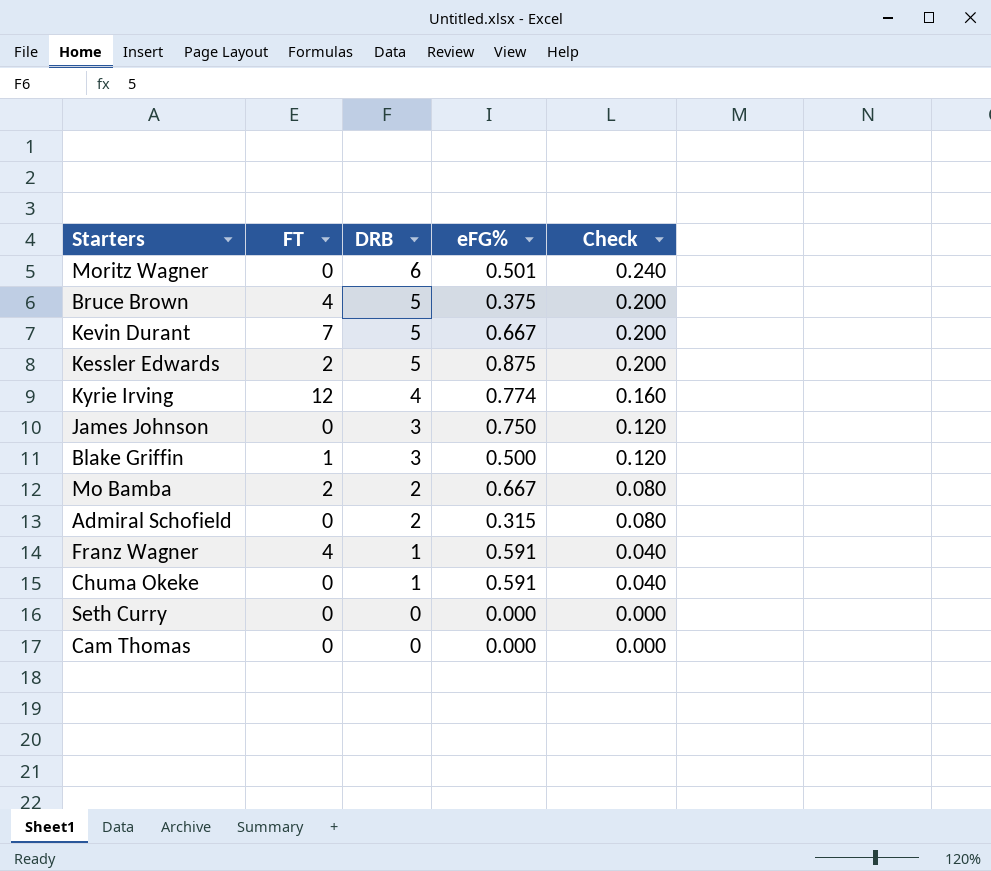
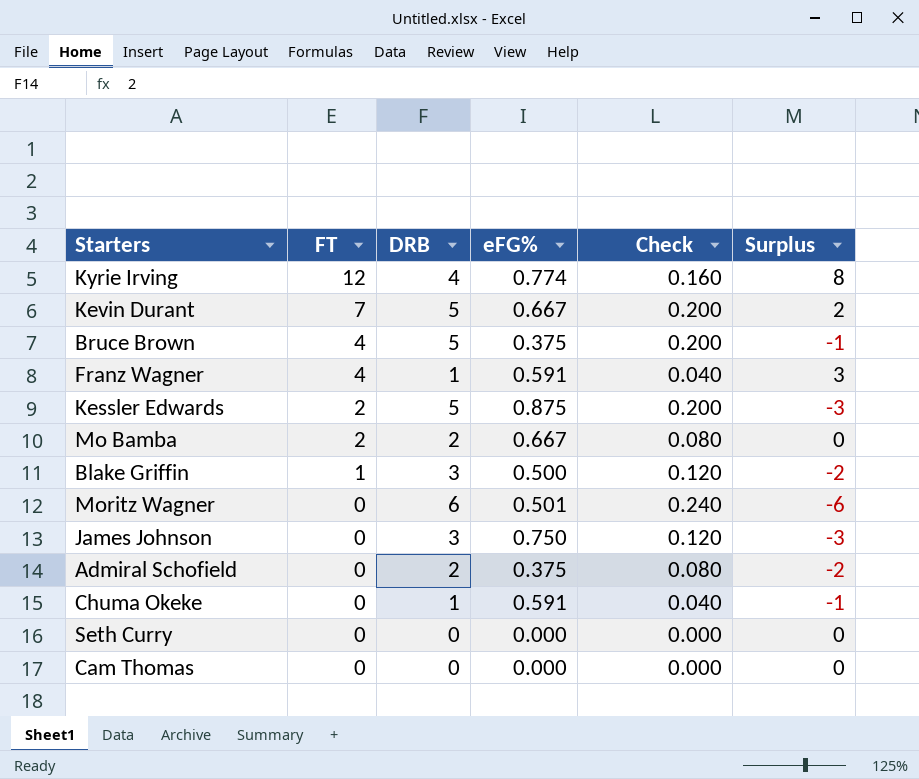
row order: DRB descending -> FT descending
column Surplus | formula: none -> [FT] - [DRB]
Admiral Schofield | eFG%: 0.315 -> 0.375

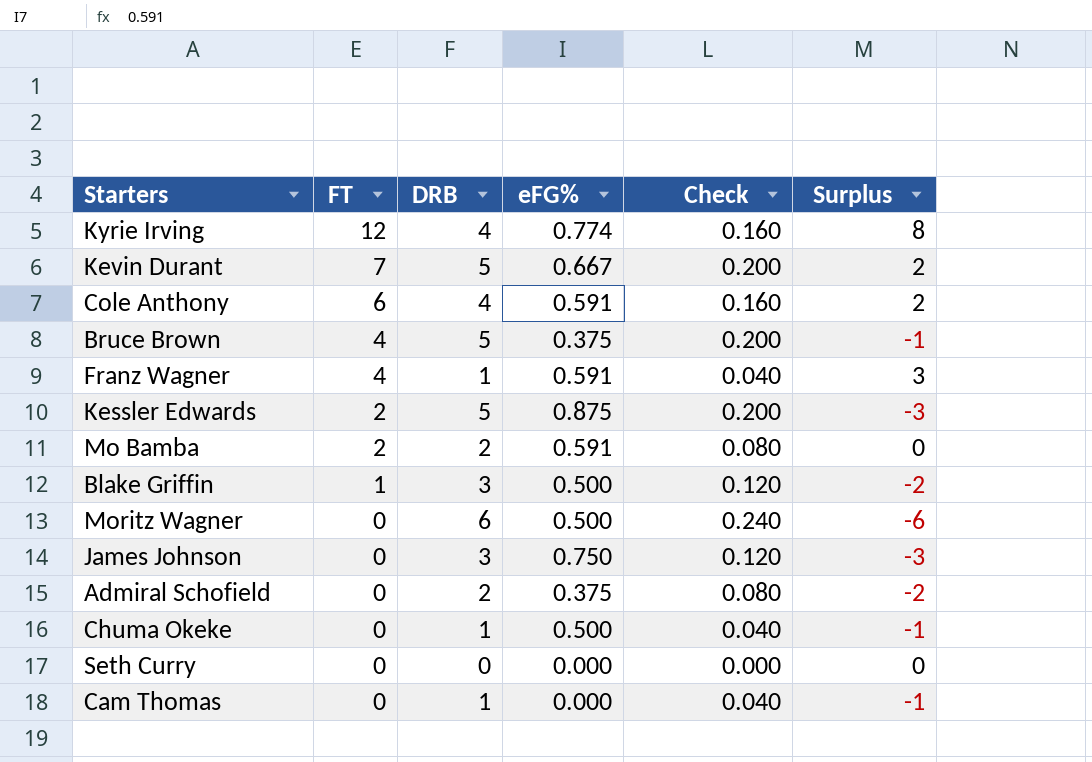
row Cole Anthony: none -> 6 | 4 | 0.591 | 0.160 | 2
Mo Bamba | eFG%: 0.667 -> 0.591
Moritz Wagner | eFG%: 0.501 -> 0.500
Chuma Okeke | eFG%: 0.591 -> 0.500
Cam Thomas | DRB: 0 -> 1
Cam Thomas | Check: 0.000 -> 0.040
Cam Thomas | Surplus: 0 -> -1

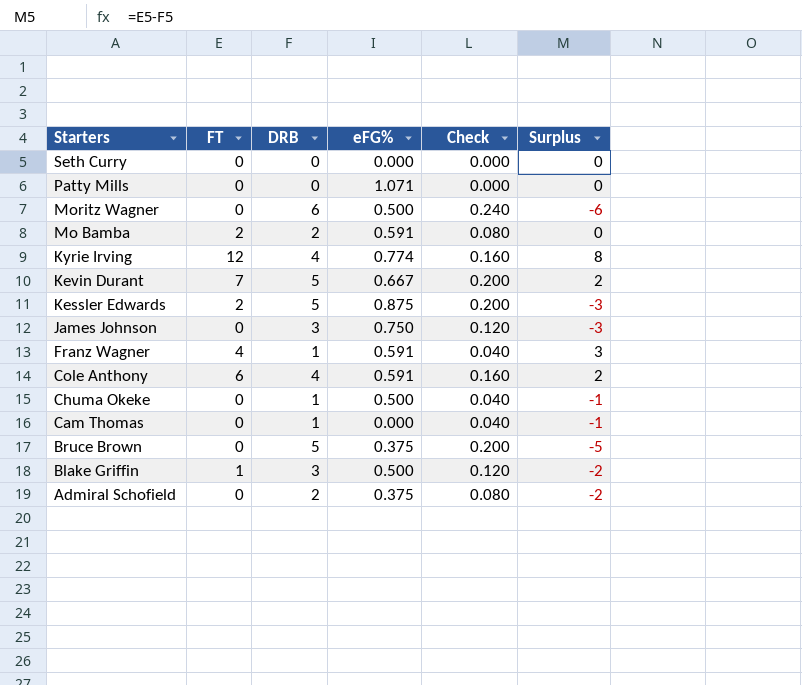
row order: FT descending -> Starters descending
row Patty Mills: none -> 0 | 0 | 1.071 | 0.000 | 0
Bruce Brown | FT: 4 -> 0
Bruce Brown | Surplus: -1 -> -5

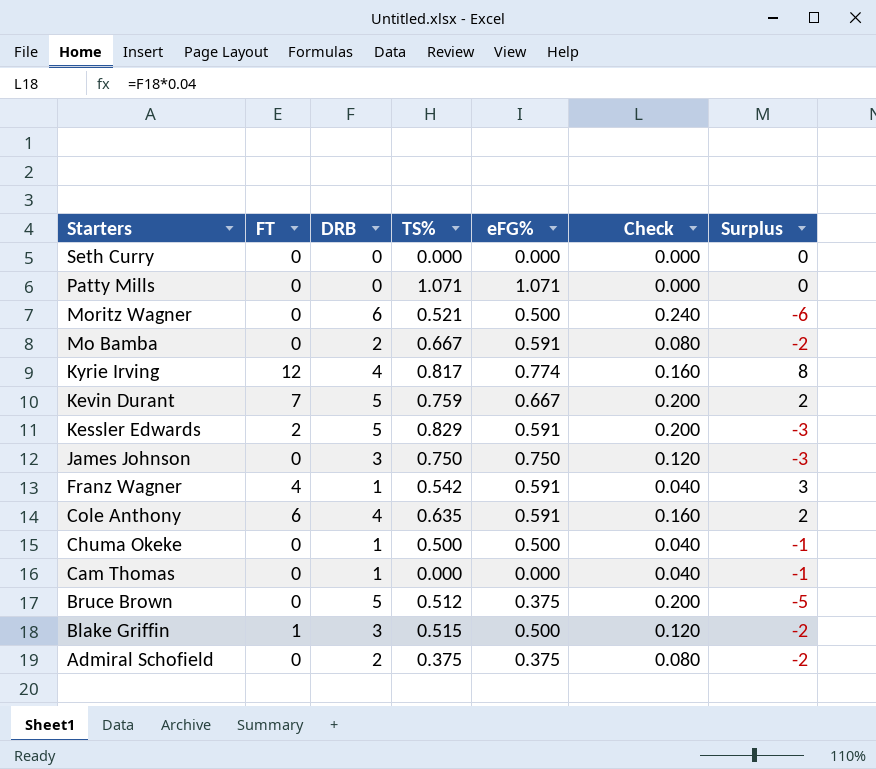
column TS% | position: none -> 4
Mo Bamba | FT: 2 -> 0
Mo Bamba | Surplus: 0 -> -2
Kessler Edwards | eFG%: 0.875 -> 0.591

